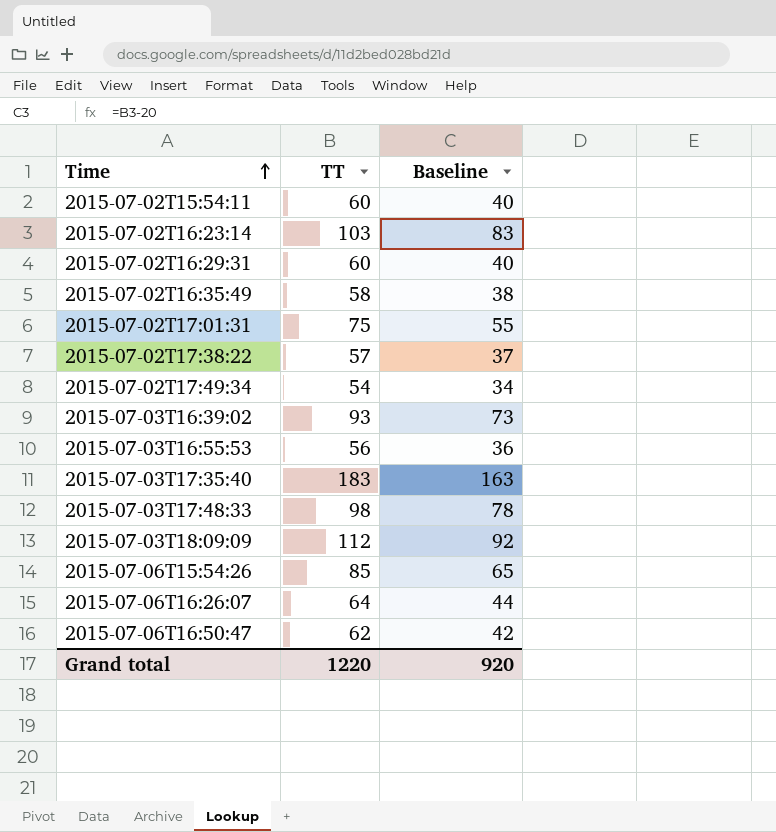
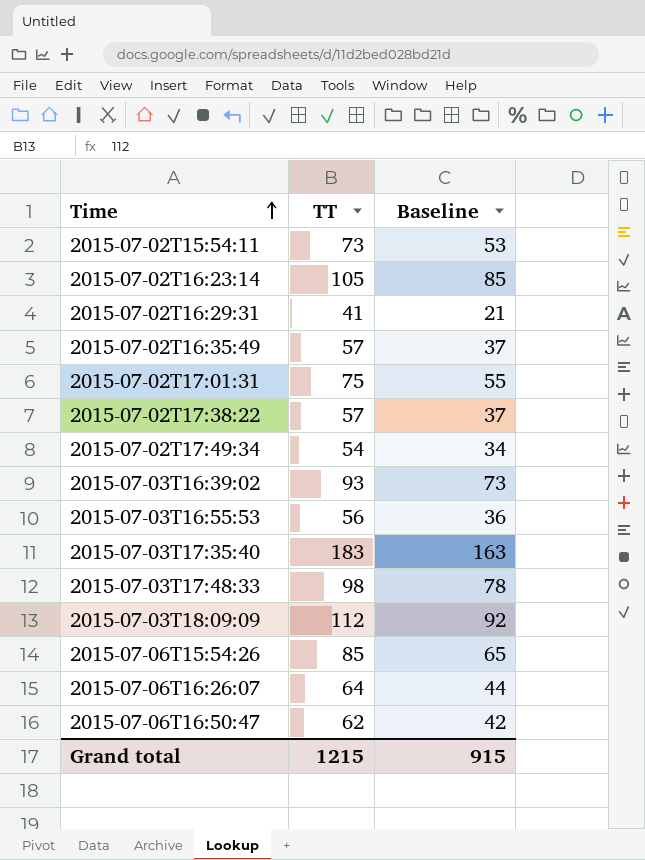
2015-07-02T15:54:11 | TT: 60 -> 73
2015-07-02T15:54:11 | Baseline: 40 -> 53
2015-07-02T16:23:14 | TT: 103 -> 105
2015-07-02T16:23:14 | Baseline: 83 -> 85
2015-07-02T16:29:31 | TT: 60 -> 41
2015-07-02T16:29:31 | Baseline: 40 -> 21
2015-07-02T16:35:49 | TT: 58 -> 57
2015-07-02T16:35:49 | Baseline: 38 -> 37
Grand total | TT: 1220 -> 1215
Grand total | Baseline: 920 -> 915

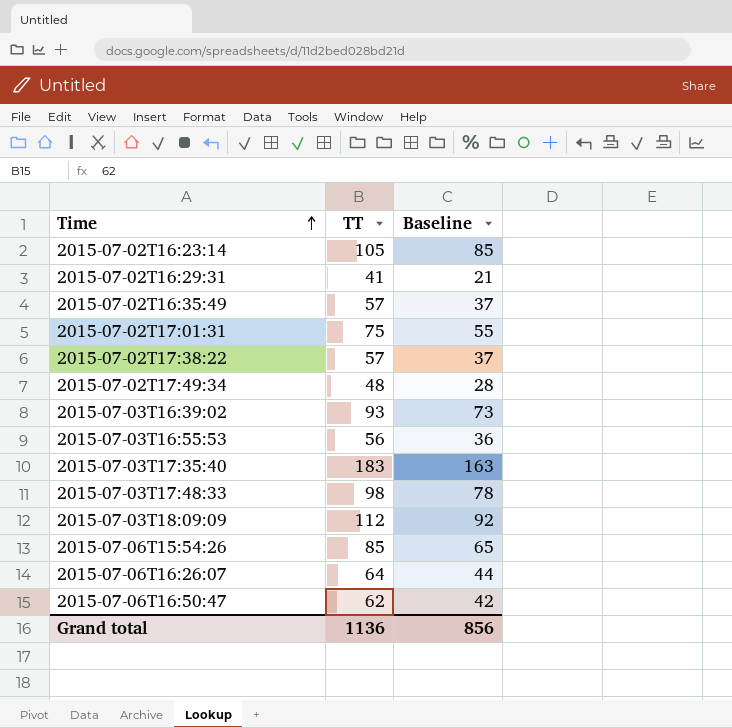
row 2015-07-02T15:54:11: 73 | 53 -> none
2015-07-02T17:49:34 | TT: 54 -> 48
2015-07-02T17:49:34 | Baseline: 34 -> 28
Grand total | TT: 1215 -> 1136
Grand total | Baseline: 915 -> 856

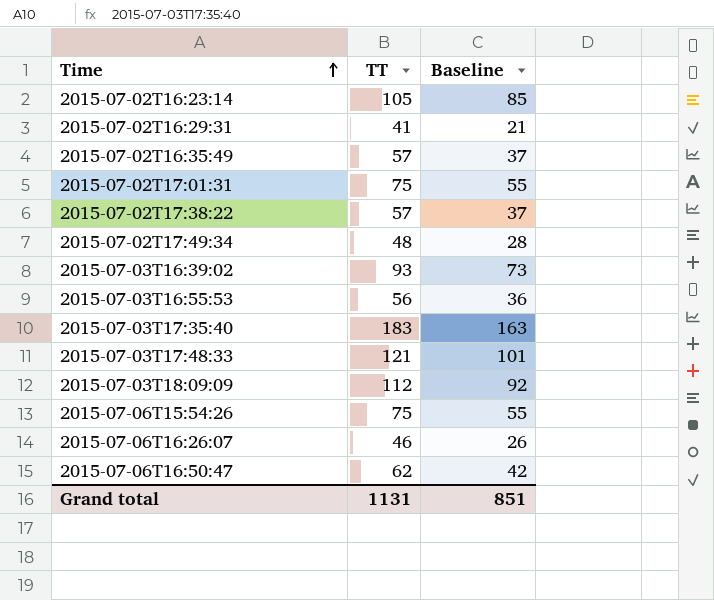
2015-07-03T17:48:33 | TT: 98 -> 121
2015-07-03T17:48:33 | Baseline: 78 -> 101
2015-07-06T15:54:26 | TT: 85 -> 75
2015-07-06T15:54:26 | Baseline: 65 -> 55
2015-07-06T16:26:07 | TT: 64 -> 46
2015-07-06T16:26:07 | Baseline: 44 -> 26
Grand total | TT: 1136 -> 1131
Grand total | Baseline: 856 -> 851

